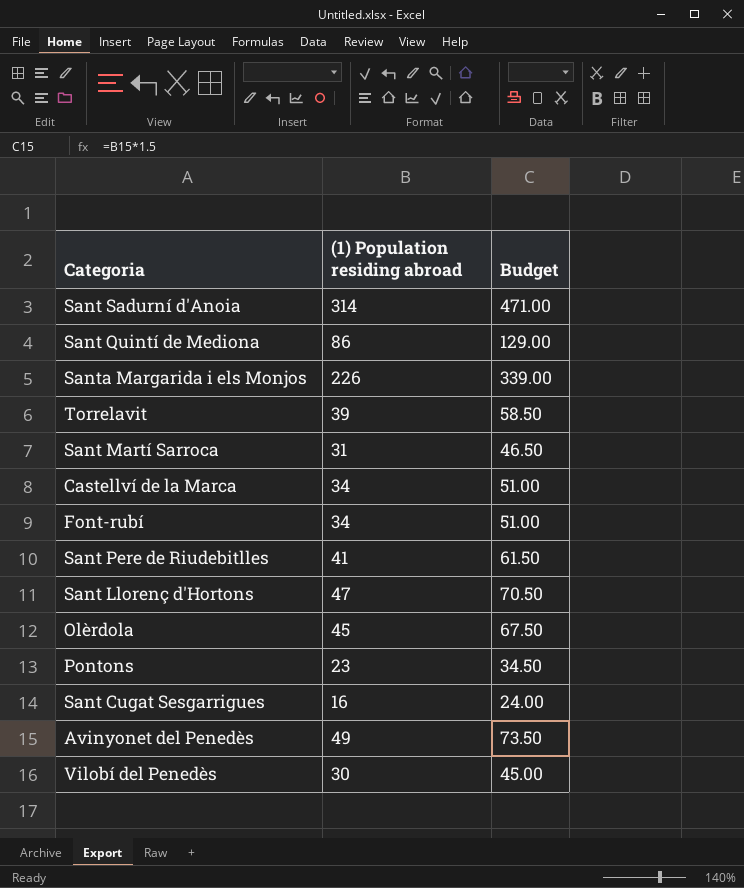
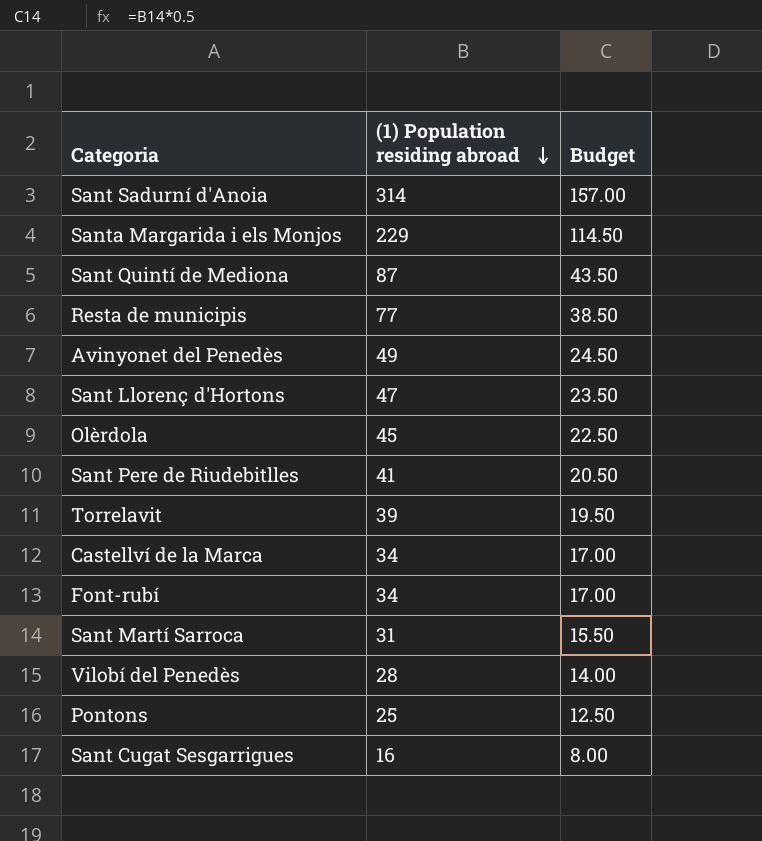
row order: none -> (1) Population residing abroad descending
column Budget | formula: [(1) Population residing abroad] * 1.5 -> [(1) Population residing abroad] * 0.5
Santa Margarida i els Monjos | (1) Population residing abroad: 226 -> 229
Sant Quintí de Mediona | (1) Population residing abroad: 86 -> 87
row Resta de municipis: none -> 77 | 38.50
Vilobí del Penedès | (1) Population residing abroad: 30 -> 28
Pontons | (1) Population residing abroad: 23 -> 25

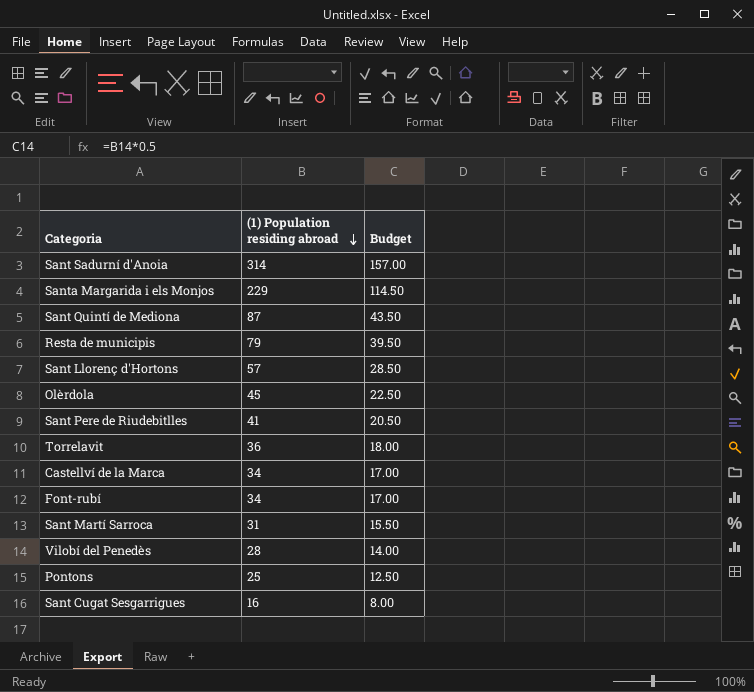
row Avinyonet del Penedès: 49 | 24.50 -> none
Resta de municipis | (1) Population residing abroad: 77 -> 79
Resta de municipis | Budget: 38.50 -> 39.50
Sant Llorenç d'Hortons | (1) Population residing abroad: 47 -> 57
Sant Llorenç d'Hortons | Budget: 23.50 -> 28.50
Torrelavit | (1) Population residing abroad: 39 -> 36
Torrelavit | Budget: 19.50 -> 18.00

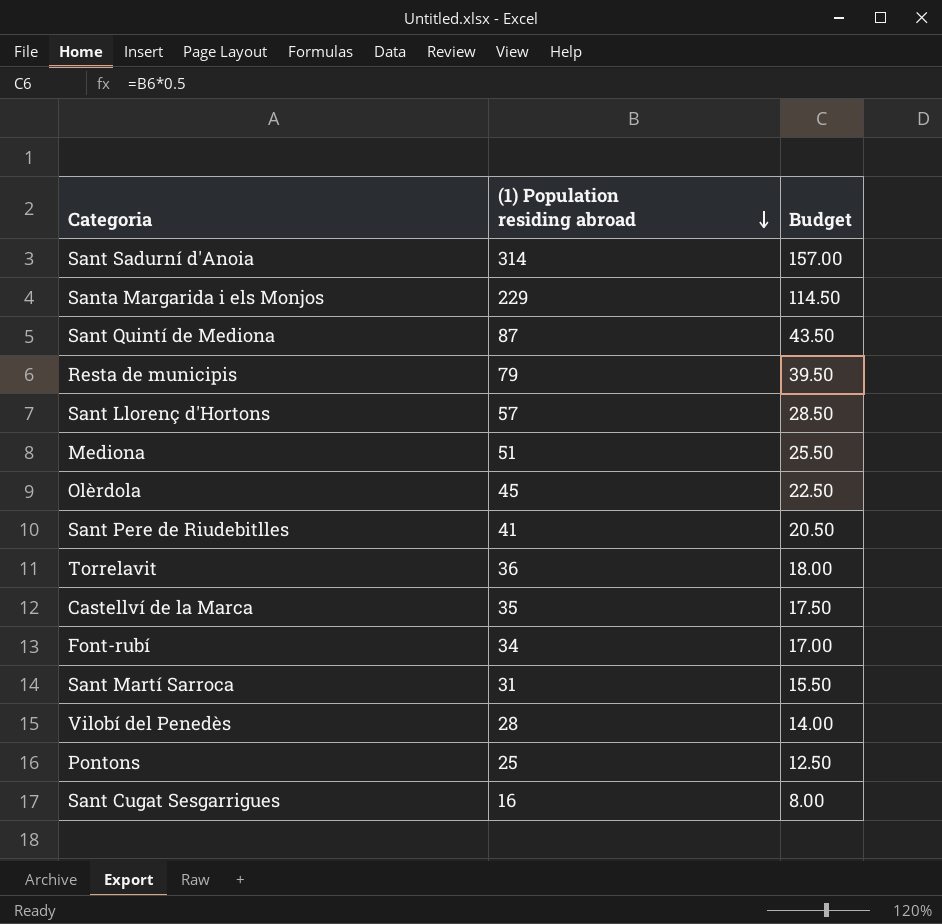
row Mediona: none -> 51 | 25.50
Castellví de la Marca | (1) Population residing abroad: 34 -> 35
Castellví de la Marca | Budget: 17.00 -> 17.50

